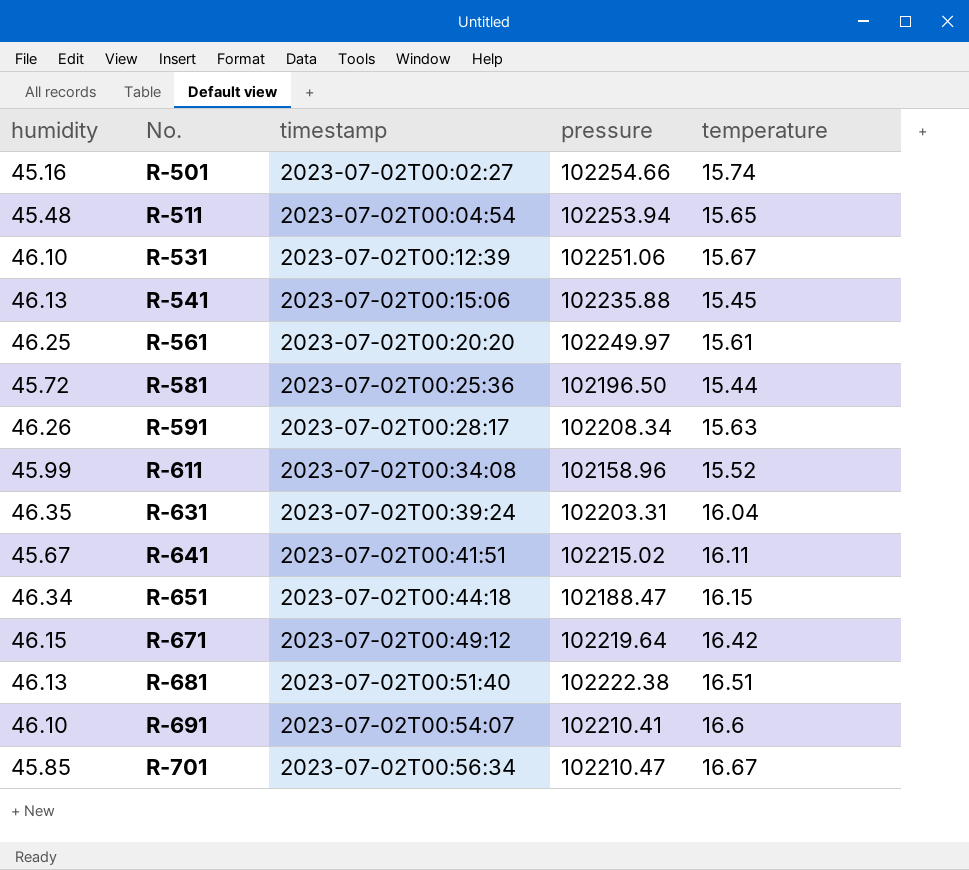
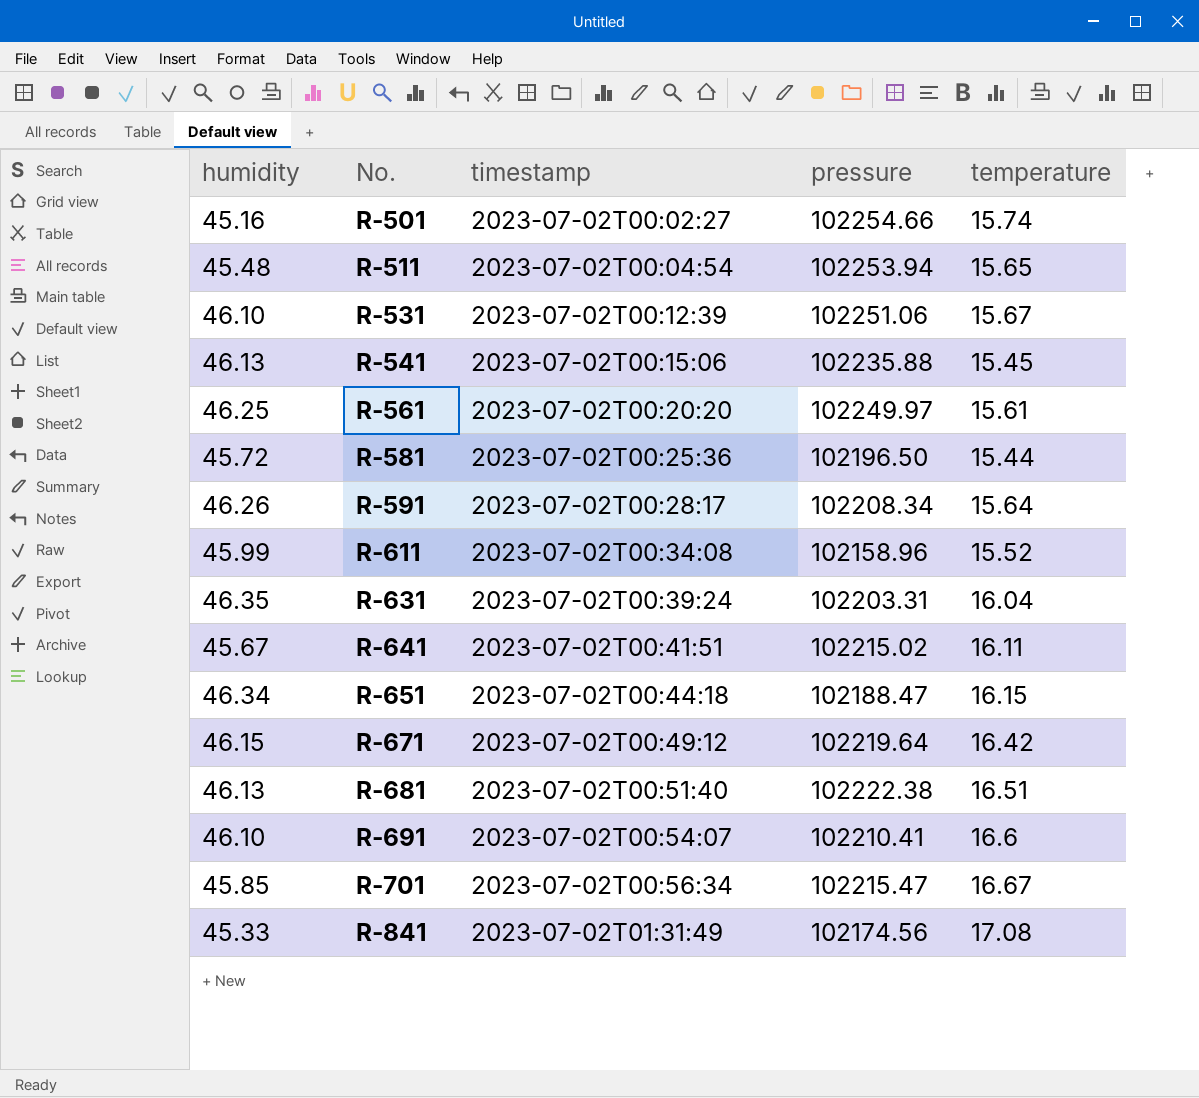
R-591 | temperature: 15.63 -> 15.64
R-701 | pressure: 102210.47 -> 102215.47
row R-841: none -> 45.33 | 2023-07-02T01:31:49 | 102174.56 | 17.08

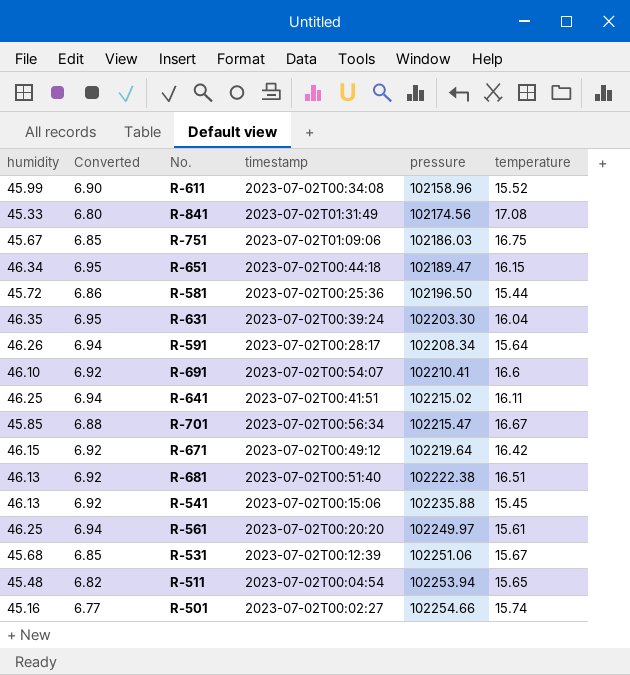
row order: No. ascending -> pressure ascending
column Converted | formula: none -> [humidity] * 0.15
row R-751: none -> 45.67 | 6.85 | 2023-07-02T01:09:06 | 102186.03 | 16.75
R-651 | pressure: 102188.47 -> 102189.47
R-631 | pressure: 102203.31 -> 102203.30
R-641 | humidity: 45.67 -> 46.25
R-531 | humidity: 46.10 -> 45.68

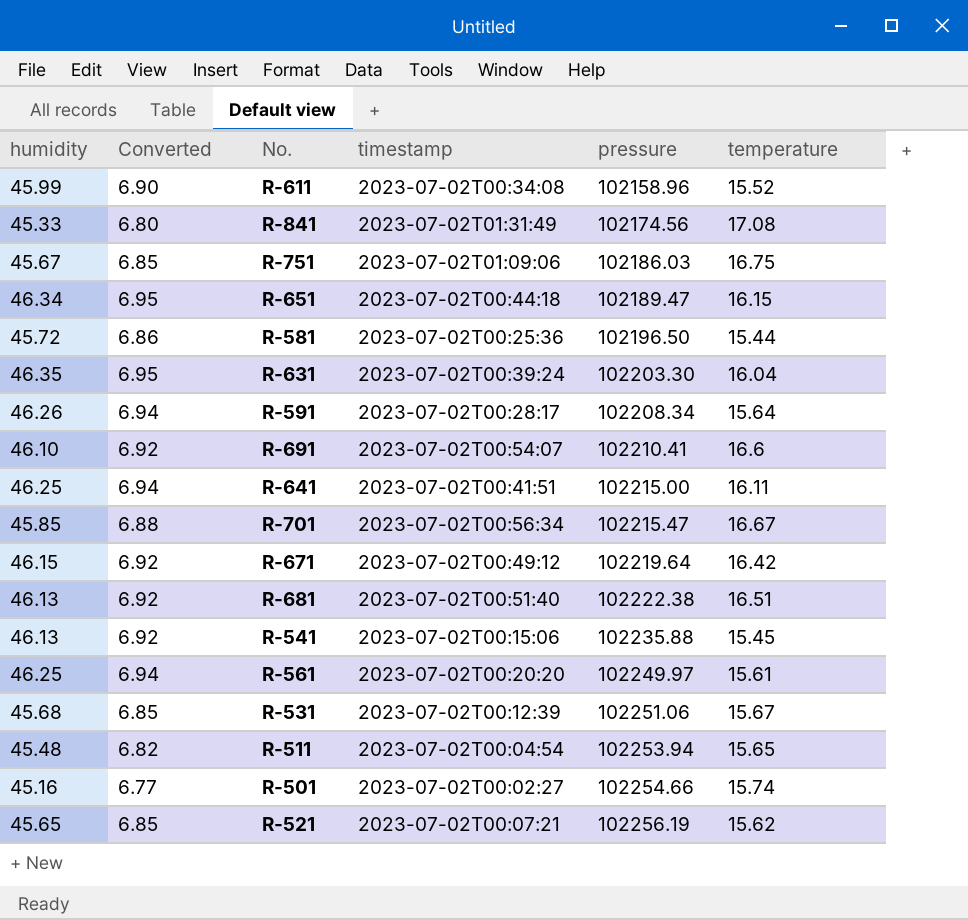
R-641 | pressure: 102215.02 -> 102215.00
row R-521: none -> 45.65 | 6.85 | 2023-07-02T00:07:21 | 102256.19 | 15.62

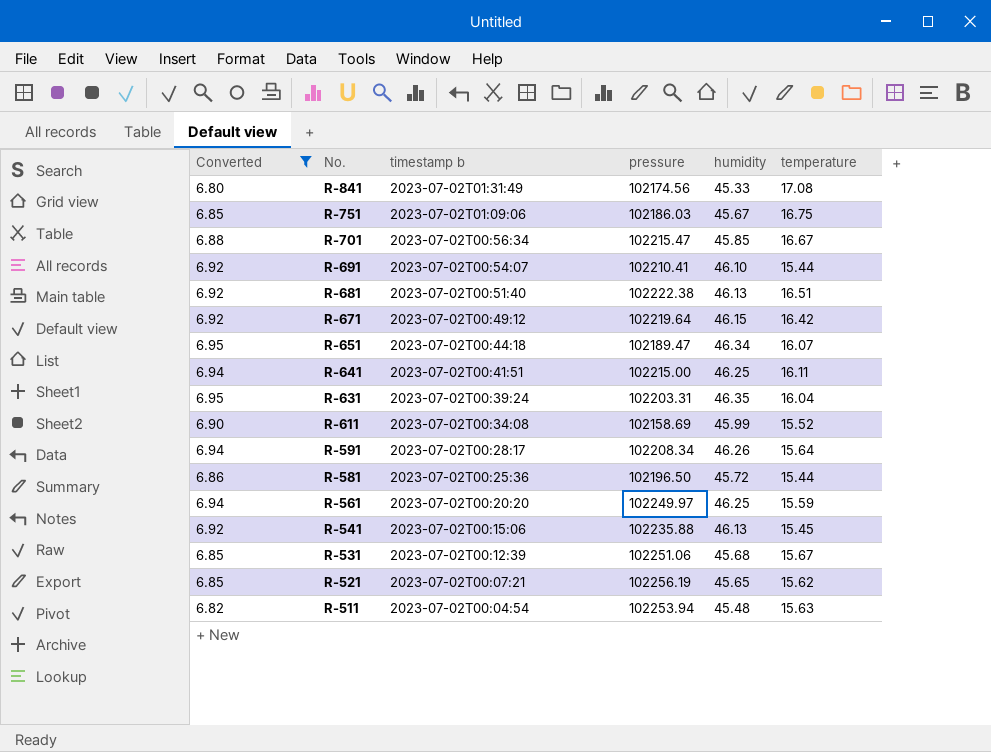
filter: none -> Converted != 6.77
row order: pressure ascending -> No. descending
column name: timestamp -> timestamp b
column humidity | position: 1 -> 5
R-691 | temperature: 16.6 -> 15.44
R-651 | temperature: 16.15 -> 16.07
R-631 | pressure: 102203.30 -> 102203.31
R-611 | pressure: 102158.96 -> 102158.69
R-561 | temperature: 15.61 -> 15.59
R-511 | temperature: 15.65 -> 15.63

